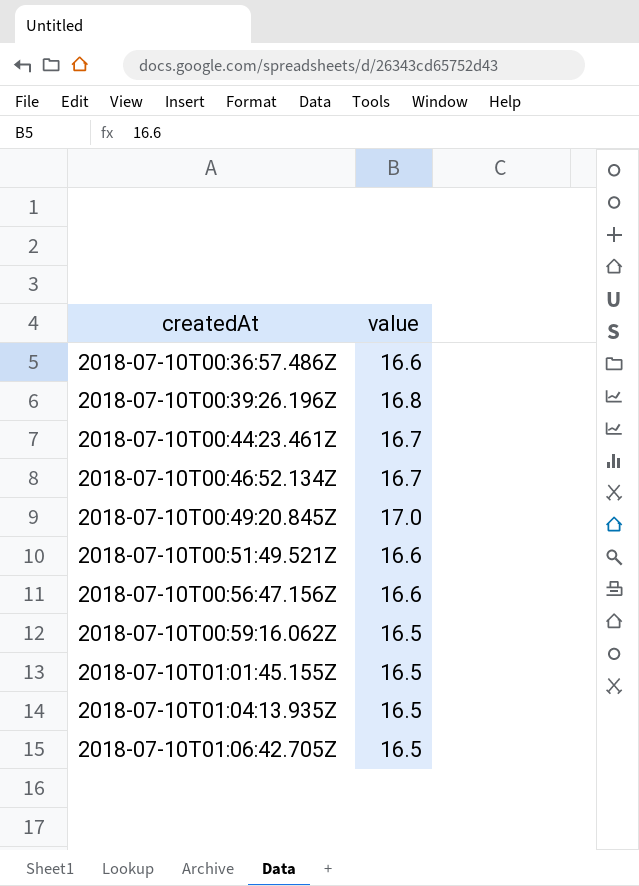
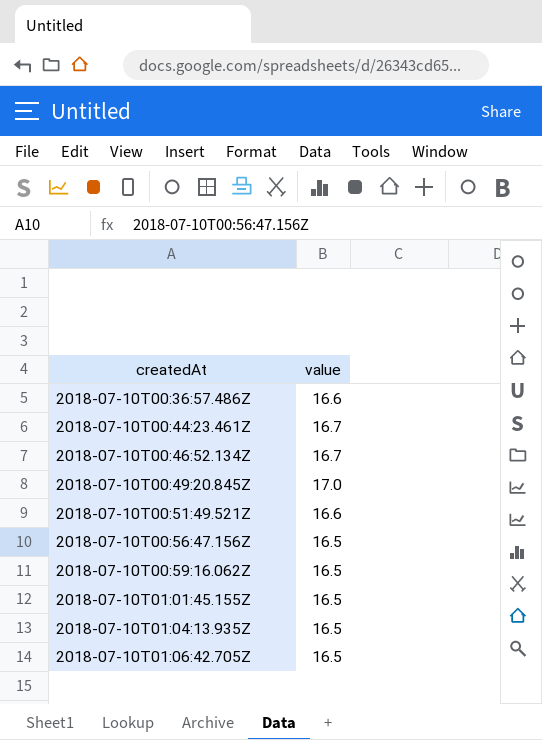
row 2018-07-10T00:39:26.196Z: 16.8 -> none
2018-07-10T00:56:47.156Z | value: 16.6 -> 16.5

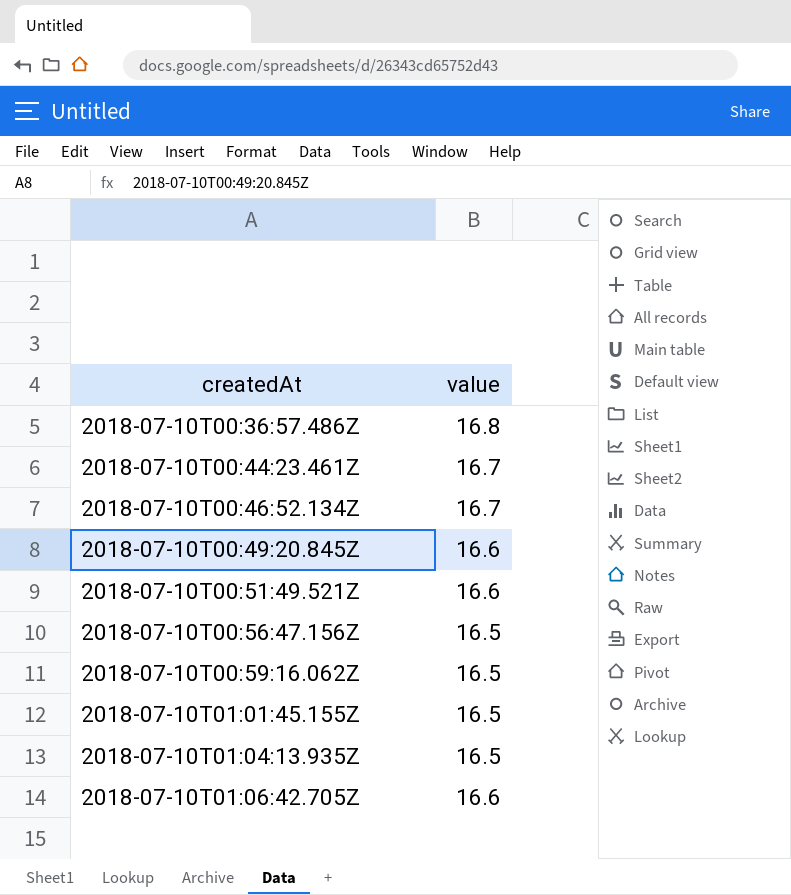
2018-07-10T00:36:57.486Z | value: 16.6 -> 16.8
2018-07-10T00:49:20.845Z | value: 17.0 -> 16.6
2018-07-10T01:06:42.705Z | value: 16.5 -> 16.6

